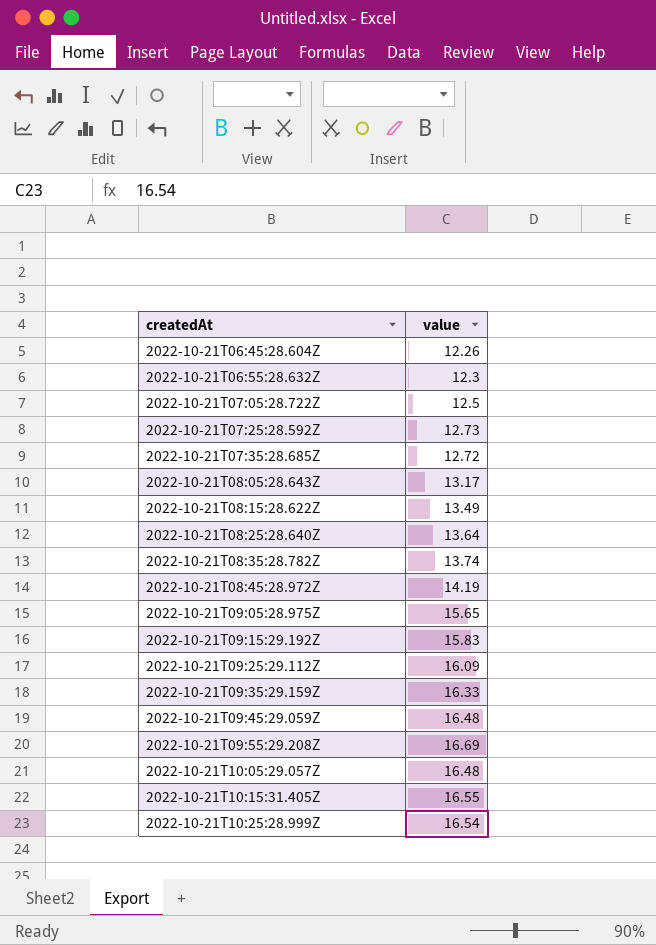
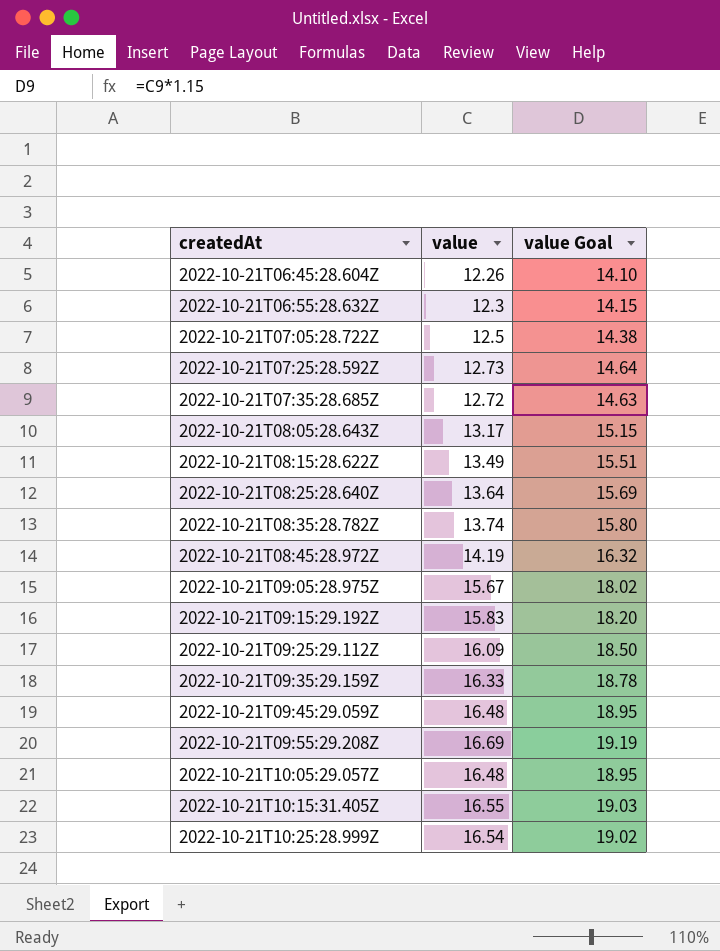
column value Goal | formula: none -> [value] * 1.15
2022-10-21T09:05:28.975Z | value: 15.65 -> 15.67

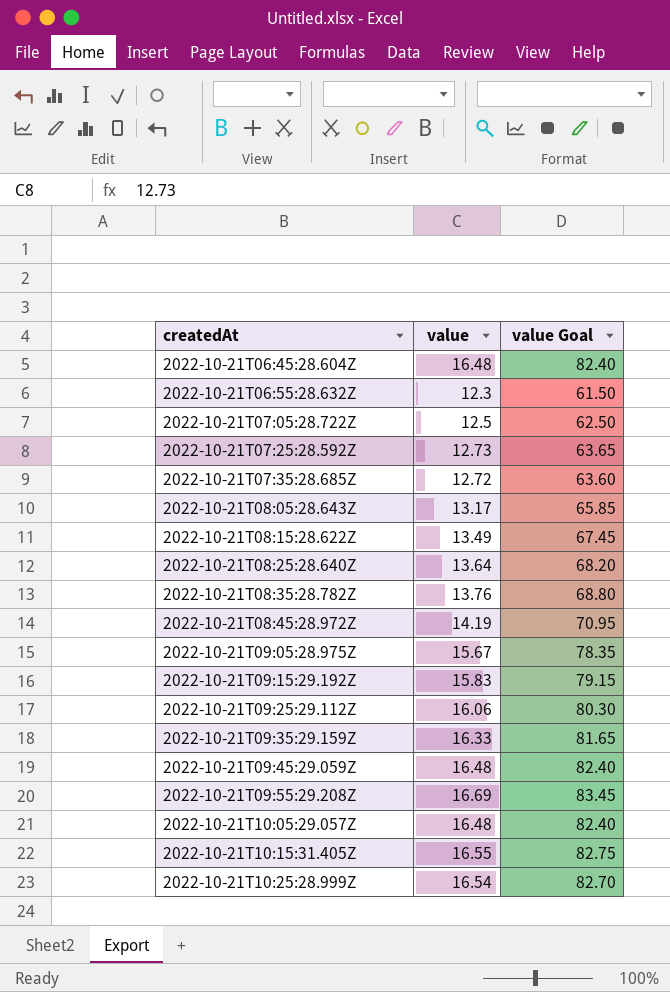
column value Goal | formula: [value] * 1.15 -> [value] * 5
2022-10-21T06:45:28.604Z | value: 12.26 -> 16.48
2022-10-21T08:35:28.782Z | value: 13.74 -> 13.76
2022-10-21T09:25:29.112Z | value: 16.09 -> 16.06

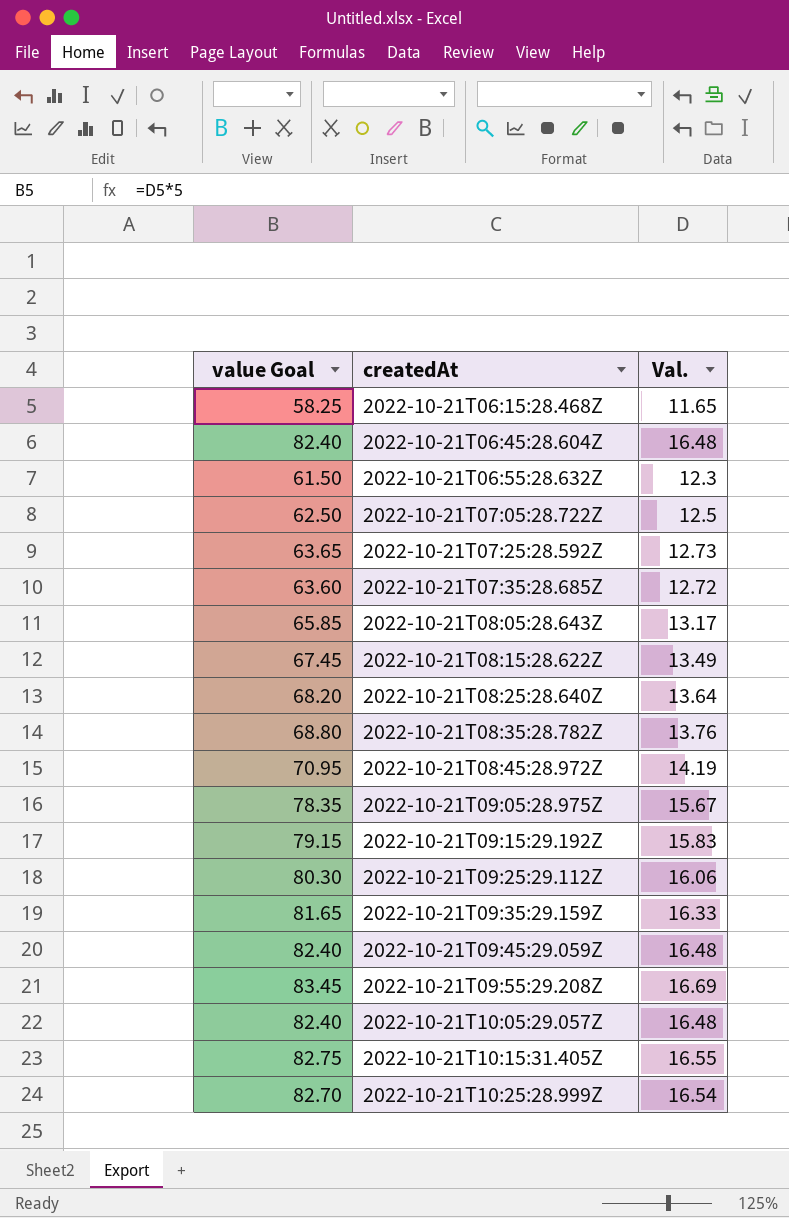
column value Goal | position: 3 -> 1
column name: value -> Val.
row 2022-10-21T06:15:28.468Z: none -> 58.25 | 11.65

